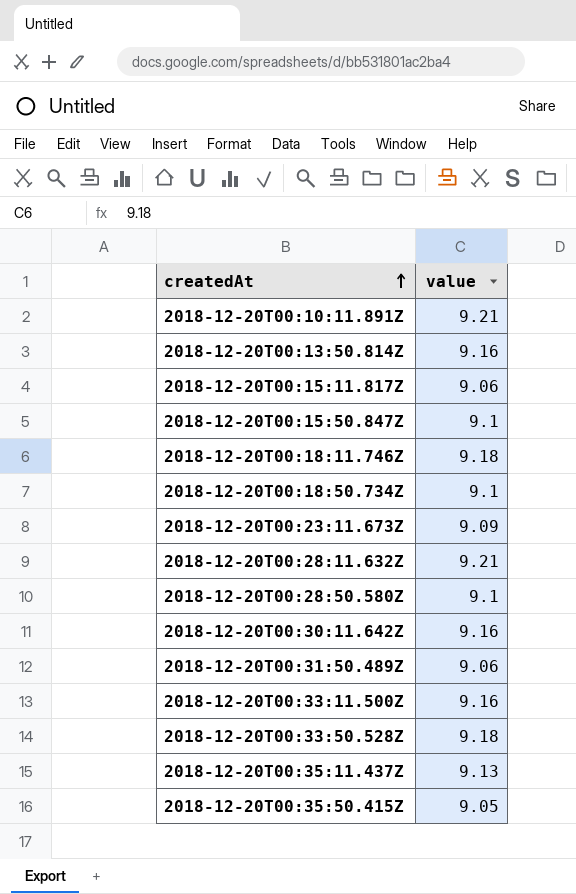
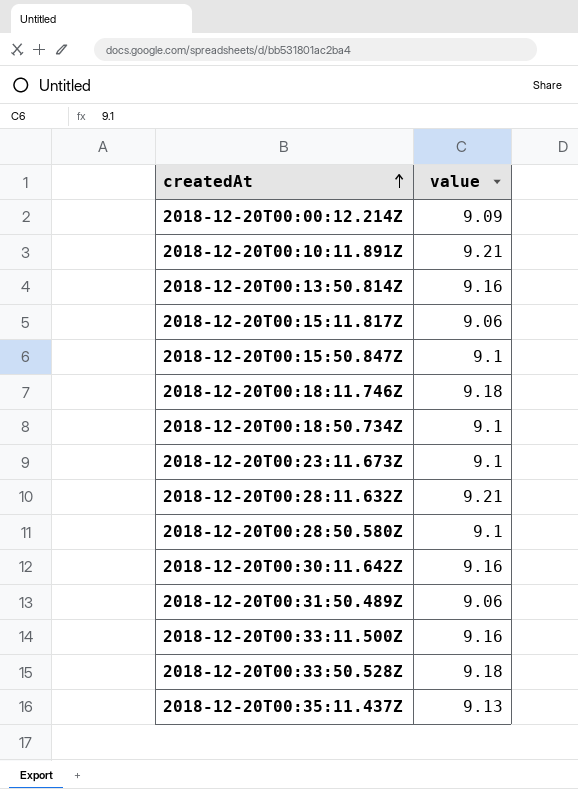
row 2018-12-20T00:35:50.415Z: 9.05 -> none
row 2018-12-20T00:00:12.214Z: none -> 9.09
2018-12-20T00:23:11.673Z | value: 9.09 -> 9.1

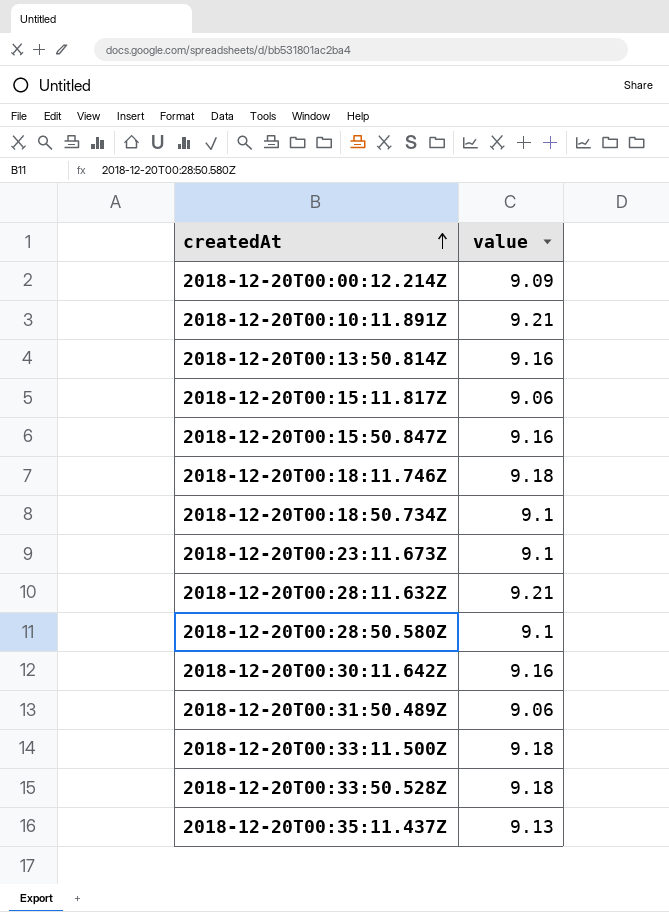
2018-12-20T00:15:50.847Z | value: 9.1 -> 9.16
2018-12-20T00:33:11.500Z | value: 9.16 -> 9.18

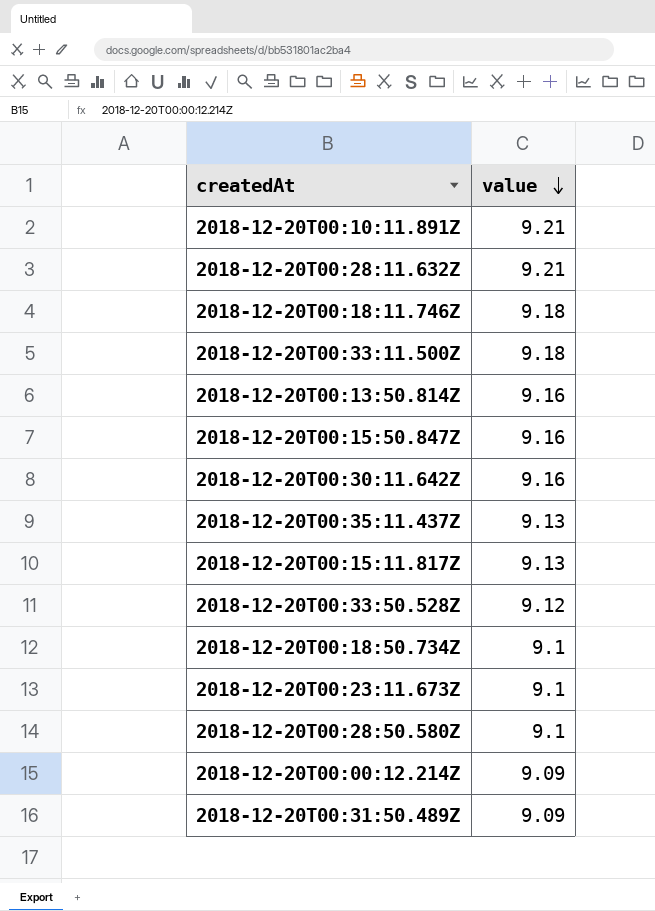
row order: createdAt ascending -> value descending
2018-12-20T00:15:11.817Z | value: 9.06 -> 9.13
2018-12-20T00:33:50.528Z | value: 9.18 -> 9.12
2018-12-20T00:31:50.489Z | value: 9.06 -> 9.09

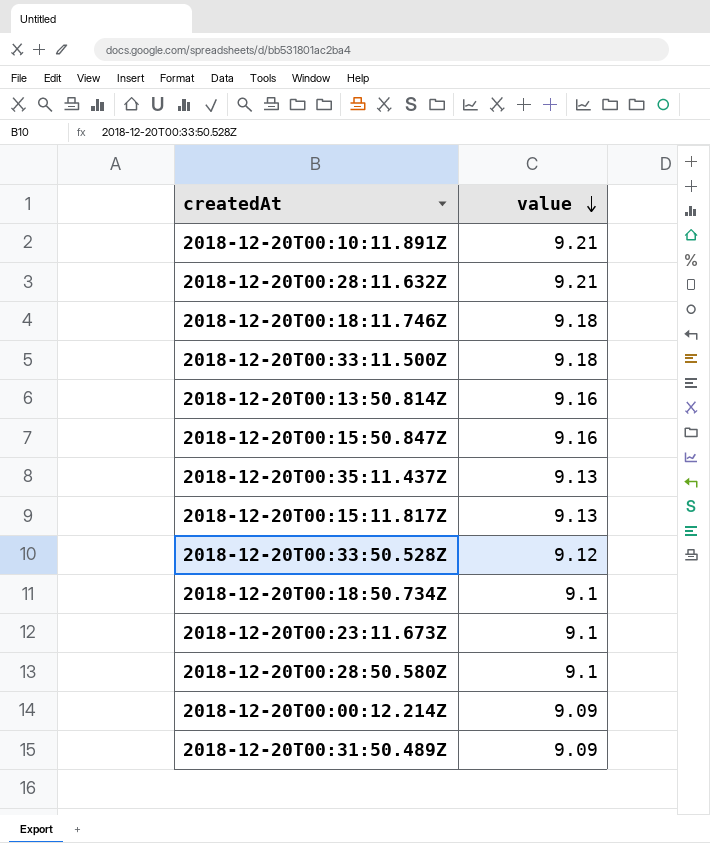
row 2018-12-20T00:30:11.642Z: 9.16 -> none

